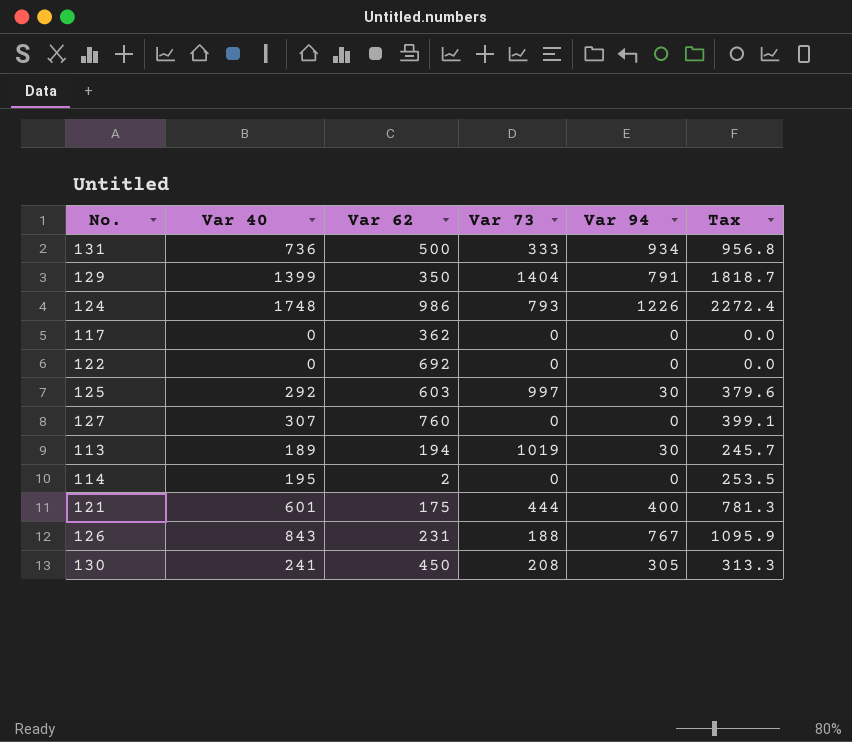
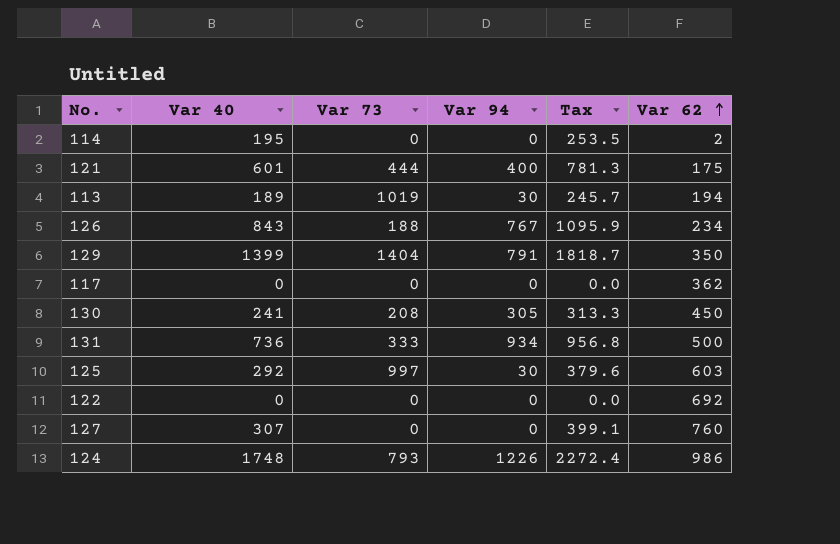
row order: none -> Var 62 ascending
column Var 62 | position: 3 -> 6
126 | Var 62: 231 -> 234

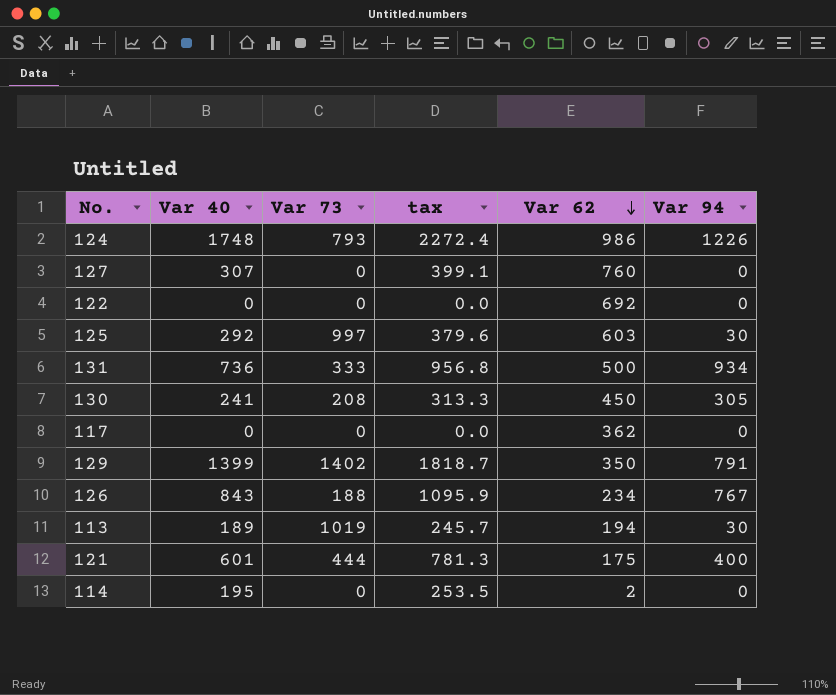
row order: Var 62 ascending -> Var 62 descending
column name: Tax -> tax
column Var 94 | position: 4 -> 6
129 | Var 73: 1404 -> 1402

